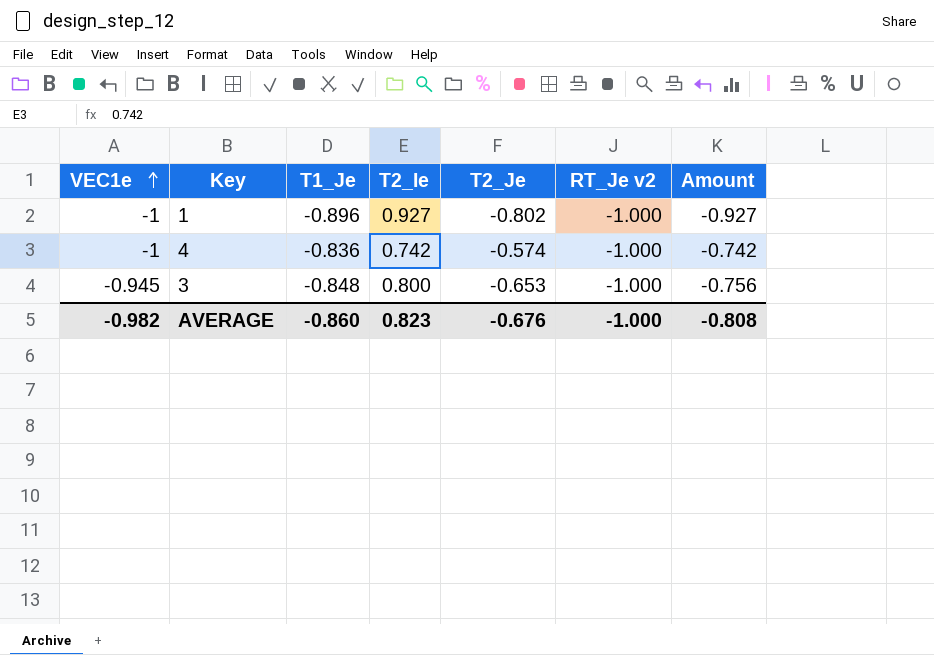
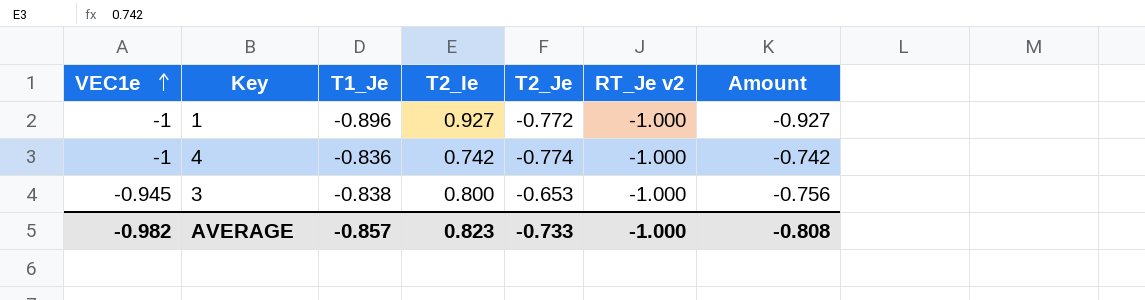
1 | T2_Je: -0.802 -> -0.772
4 | T2_Je: -0.574 -> -0.774
3 | T1_Je: -0.848 -> -0.838
AVERAGE | T1_Je: -0.860 -> -0.857
AVERAGE | T2_Je: -0.676 -> -0.733

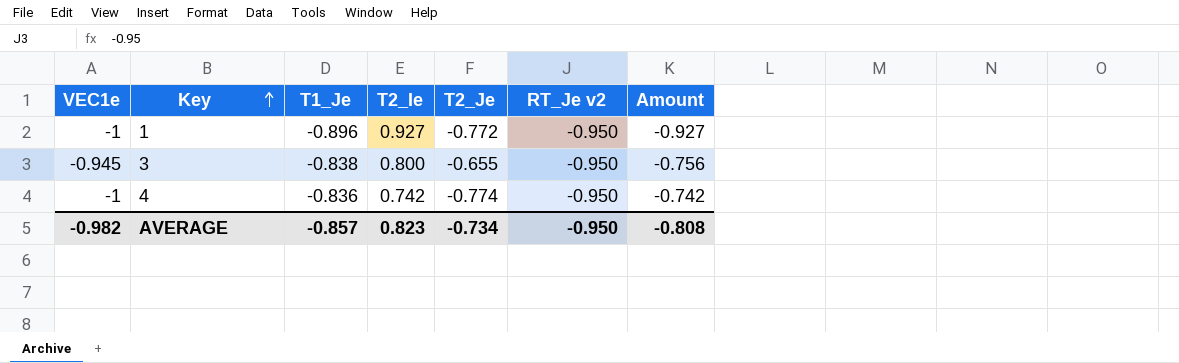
row order: VEC1e ascending -> Key ascending
1 | RT_Je v2: -1.000 -> -0.950
3 | T2_Je: -0.653 -> -0.655
3 | RT_Je v2: -1.000 -> -0.950
4 | RT_Je v2: -1.000 -> -0.950
AVERAGE | T2_Je: -0.733 -> -0.734
AVERAGE | RT_Je v2: -1.000 -> -0.950

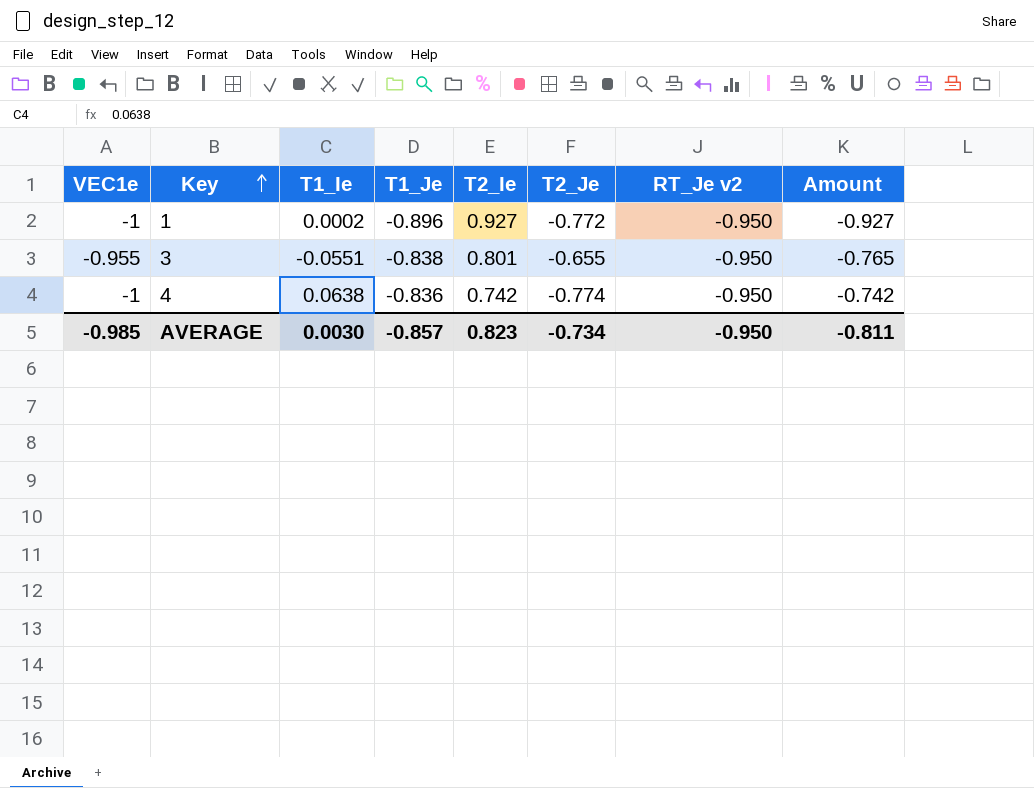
column T1_Ie | position: none -> 3
3 | VEC1e: -0.945 -> -0.955
3 | T2_Ie: 0.800 -> 0.801
3 | Amount: -0.756 -> -0.765
AVERAGE | VEC1e: -0.982 -> -0.985
AVERAGE | Amount: -0.808 -> -0.811

